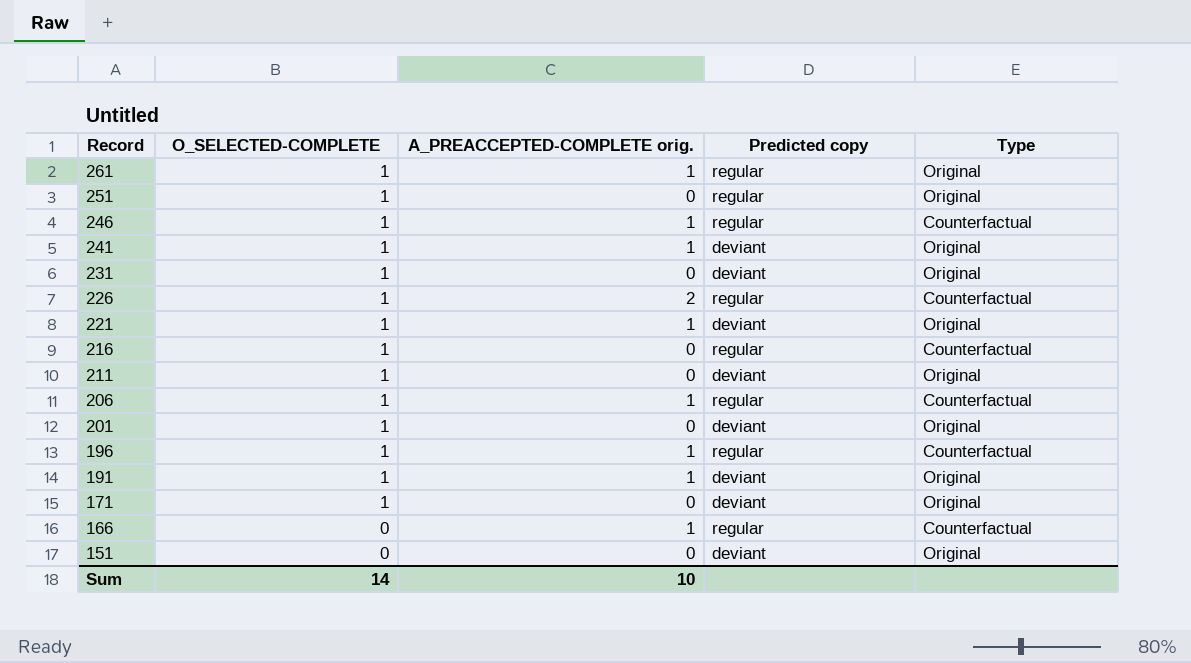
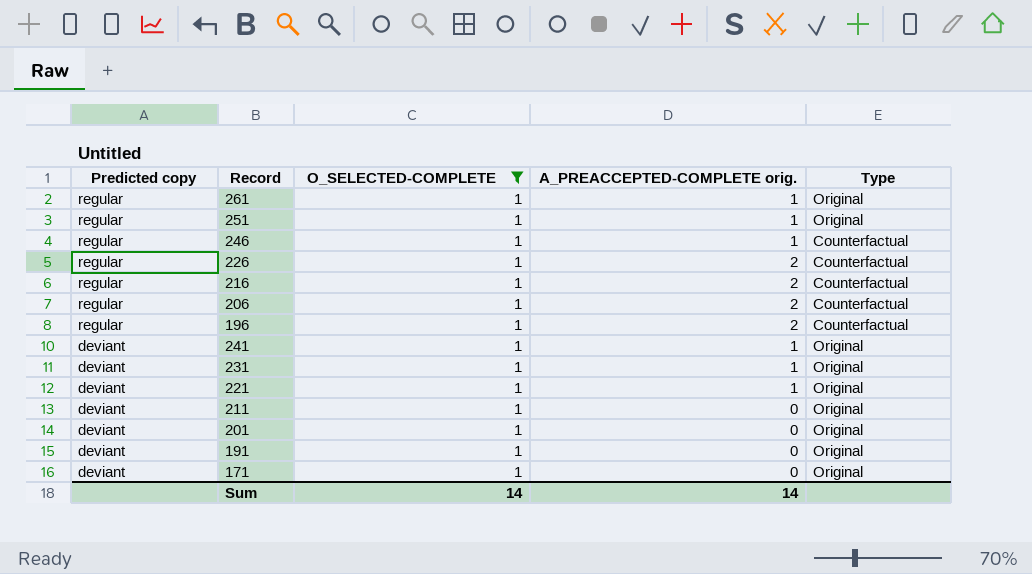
filter: none -> O_SELECTED-COMPLETE = 1
row order: Record descending -> Predicted copy descending
column Predicted copy | position: 4 -> 1
251 | A_PREACCEPTED-COMPLETE orig.: 0 -> 1
216 | A_PREACCEPTED-COMPLETE orig.: 0 -> 2
206 | A_PREACCEPTED-COMPLETE orig.: 1 -> 2
196 | A_PREACCEPTED-COMPLETE orig.: 1 -> 2
231 | A_PREACCEPTED-COMPLETE orig.: 0 -> 1
191 | A_PREACCEPTED-COMPLETE orig.: 1 -> 0
Sum | A_PREACCEPTED-COMPLETE orig.: 10 -> 14

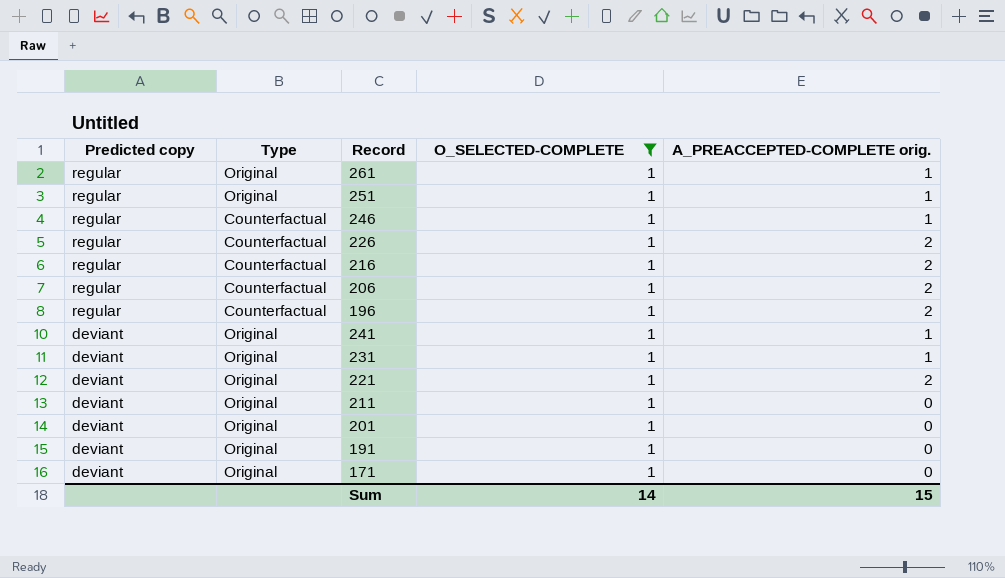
column Type | position: 5 -> 2
221 | A_PREACCEPTED-COMPLETE orig.: 1 -> 2
Sum | A_PREACCEPTED-COMPLETE orig.: 14 -> 15

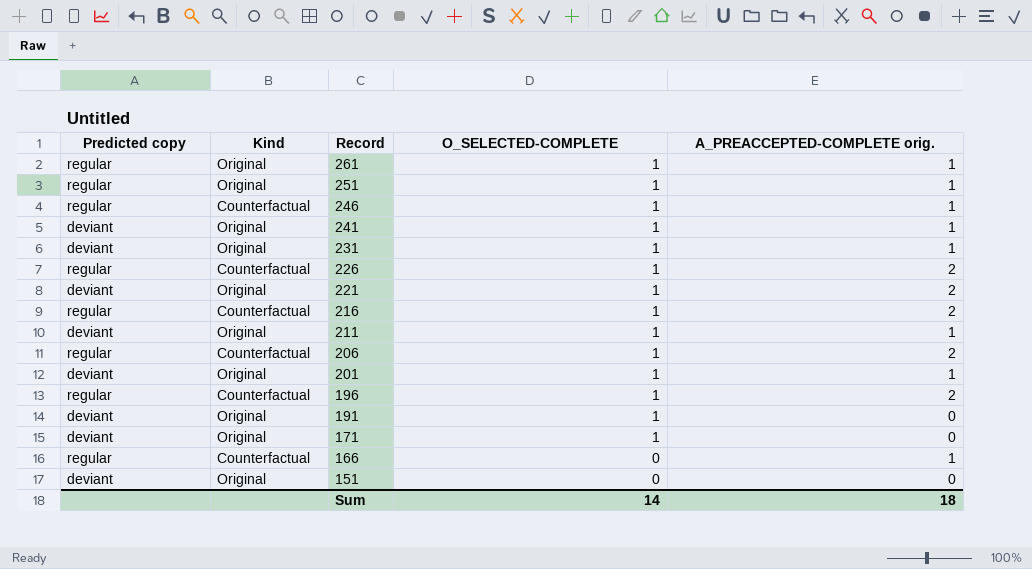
filter: O_SELECTED-COMPLETE = 1 -> none
row order: Predicted copy descending -> Record descending
column name: Type -> Kind
211 | A_PREACCEPTED-COMPLETE orig.: 0 -> 1
201 | A_PREACCEPTED-COMPLETE orig.: 0 -> 1
Sum | A_PREACCEPTED-COMPLETE orig.: 15 -> 18

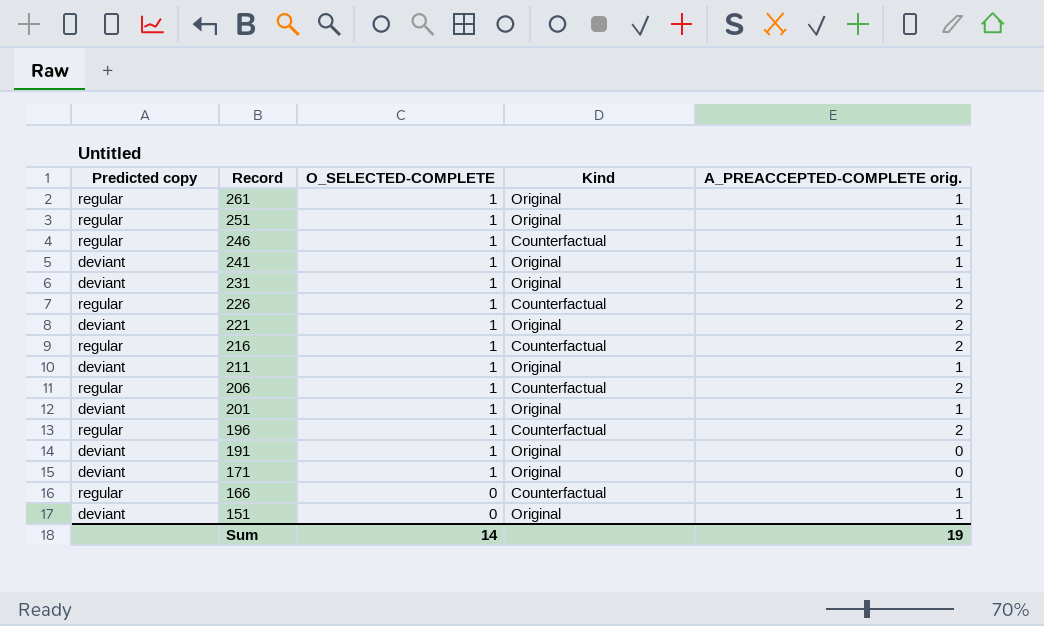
column Kind | position: 2 -> 4
151 | A_PREACCEPTED-COMPLETE orig.: 0 -> 1
Sum | A_PREACCEPTED-COMPLETE orig.: 18 -> 19

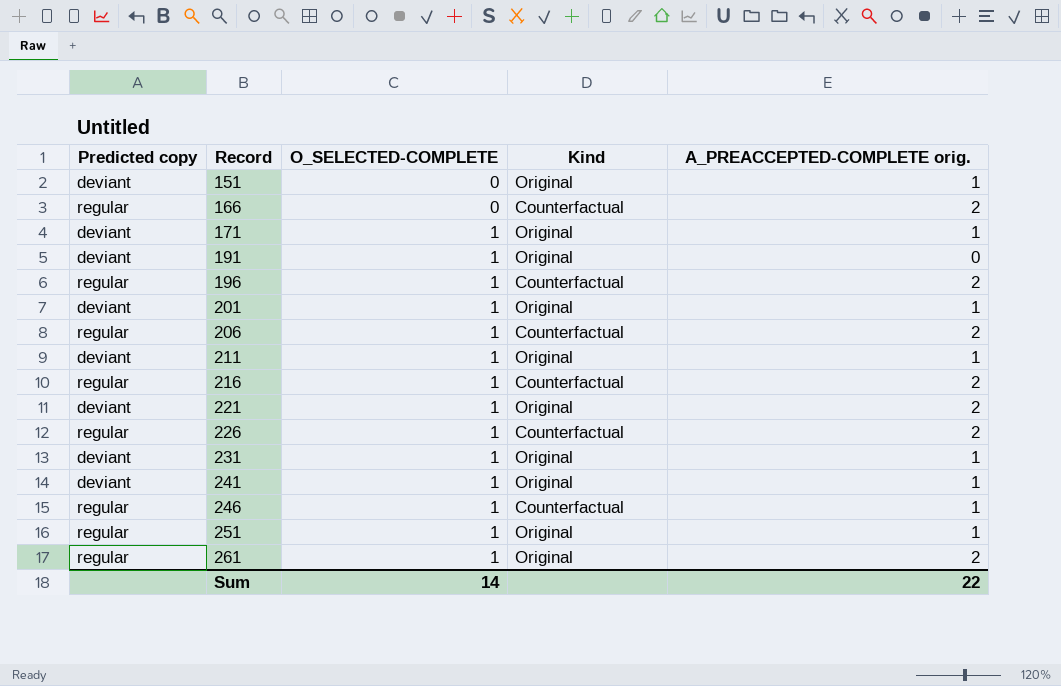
row order: Record descending -> Record ascending
166 | A_PREACCEPTED-COMPLETE orig.: 1 -> 2
171 | A_PREACCEPTED-COMPLETE orig.: 0 -> 1
261 | A_PREACCEPTED-COMPLETE orig.: 1 -> 2
Sum | A_PREACCEPTED-COMPLETE orig.: 19 -> 22

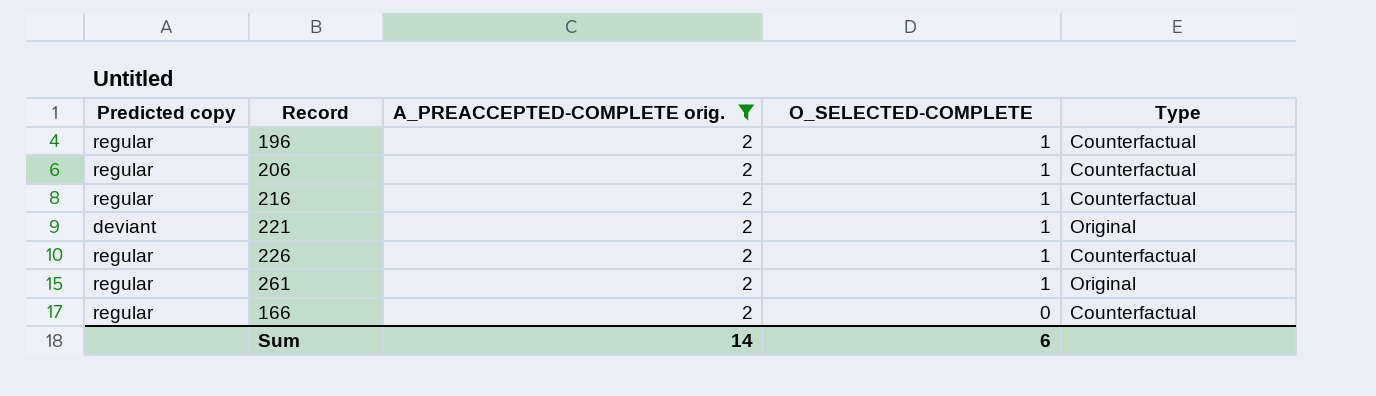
filter: none -> A_PREACCEPTED-COMPLETE orig. = 2
row order: Record ascending -> O_SELECTED-COMPLETE descending
column A_PREACCEPTED-COMPLETE orig. | position: 5 -> 3
column name: Kind -> Type
Sum | A_PREACCEPTED-COMPLETE orig.: 22 -> 14
Sum | O_SELECTED-COMPLETE: 14 -> 6

